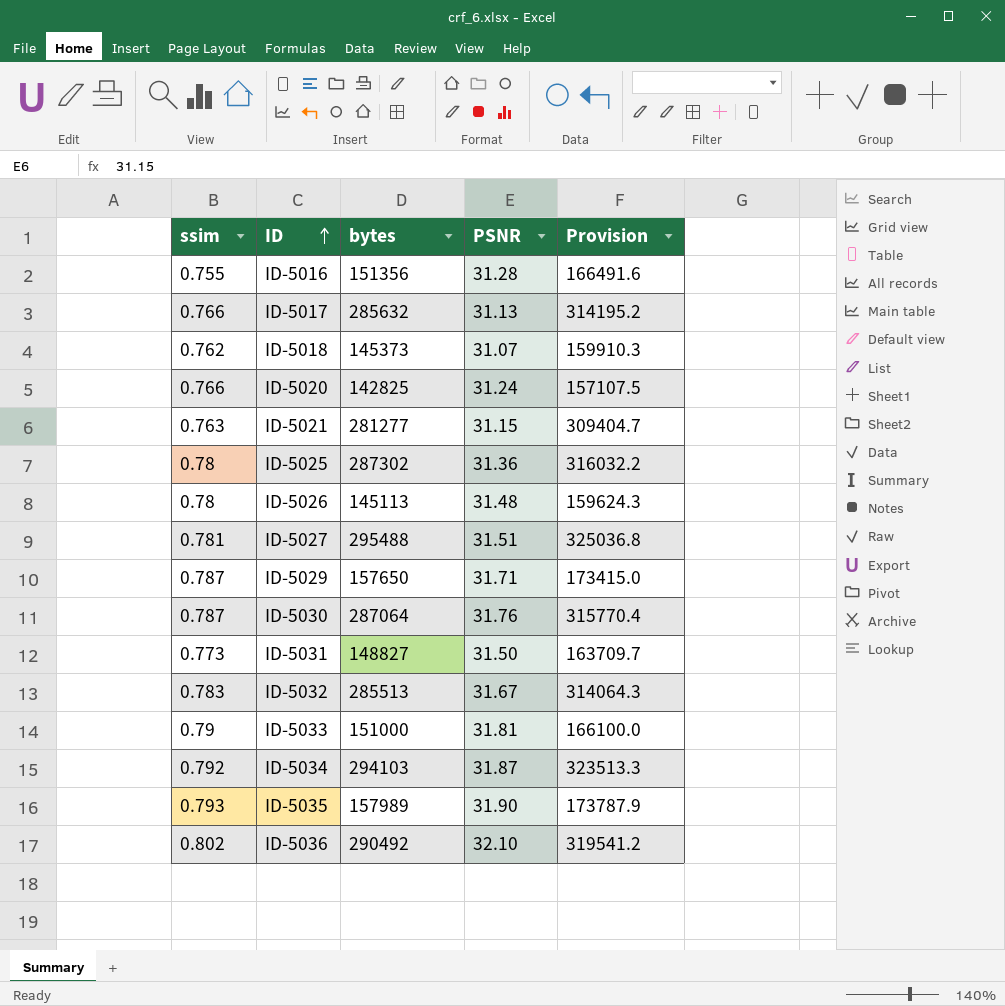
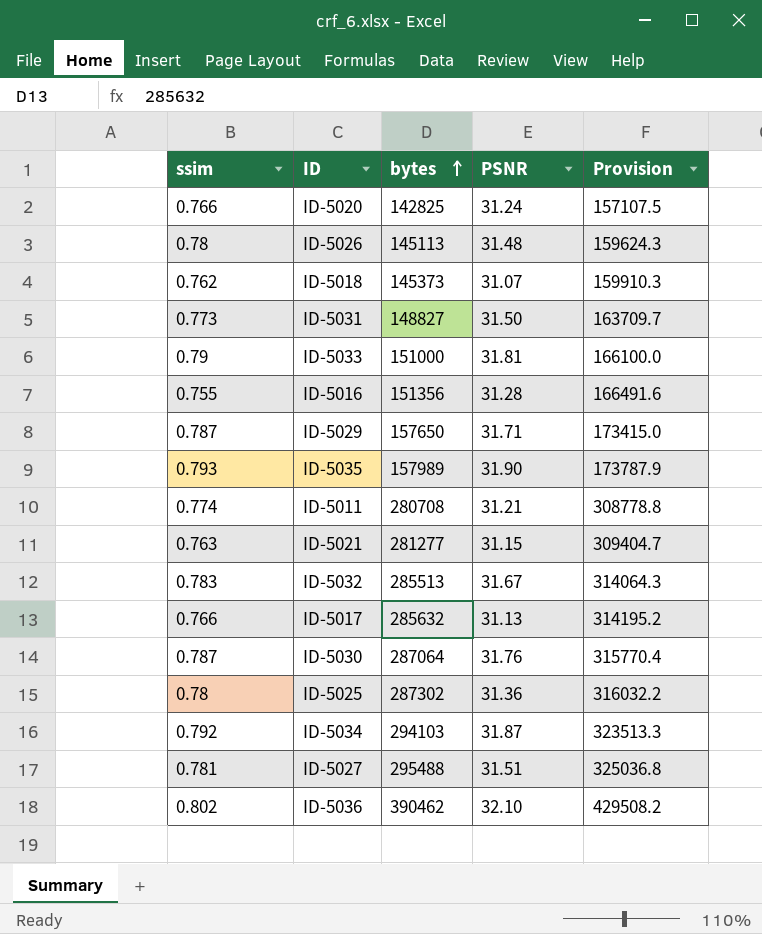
row order: ID ascending -> bytes ascending
row ID-5011: none -> 0.774 | 280708 | 31.21 | 308778.8
ID-5036 | bytes: 290492 -> 390462
ID-5036 | Provision: 319541.2 -> 429508.2

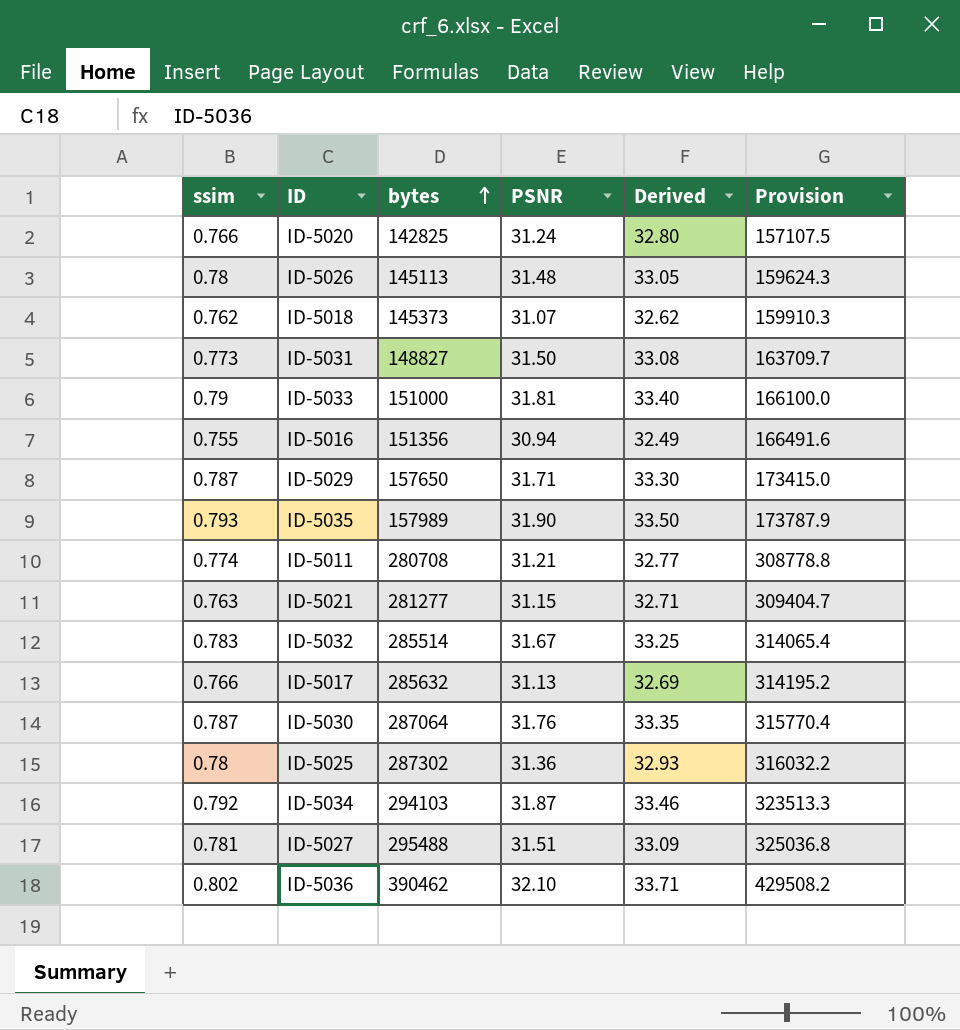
column Derived | formula: none -> [PSNR] * 1.05
ID-5016 | PSNR: 31.28 -> 30.94
ID-5032 | bytes: 285513 -> 285514
ID-5032 | Provision: 314064.3 -> 314065.4

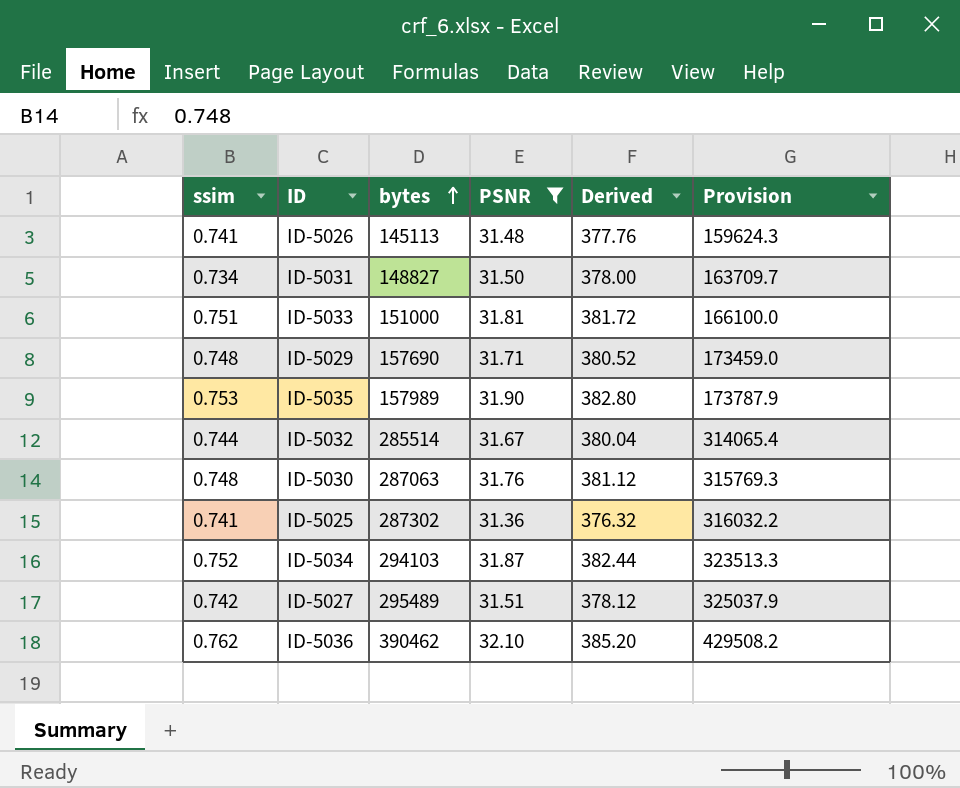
filter: none -> PSNR >= 31.36
column Derived | formula: [PSNR] * 1.05 -> [PSNR] * 12
ID-5026 | ssim: 0.78 -> 0.741
ID-5031 | ssim: 0.773 -> 0.734
ID-5033 | ssim: 0.79 -> 0.751
ID-5029 | ssim: 0.787 -> 0.748
ID-5029 | bytes: 157650 -> 157690
ID-5029 | Provision: 173415.0 -> 173459.0
ID-5035 | ssim: 0.793 -> 0.753
ID-5032 | ssim: 0.783 -> 0.744
ID-5030 | ssim: 0.787 -> 0.748
ID-5030 | bytes: 287064 -> 287063
ID-5030 | Provision: 315770.4 -> 315769.3
ID-5025 | ssim: 0.78 -> 0.741
ID-5034 | ssim: 0.792 -> 0.752
ID-5027 | ssim: 0.781 -> 0.742
ID-5027 | bytes: 295488 -> 295489
ID-5027 | Provision: 325036.8 -> 325037.9
ID-5036 | ssim: 0.802 -> 0.762

